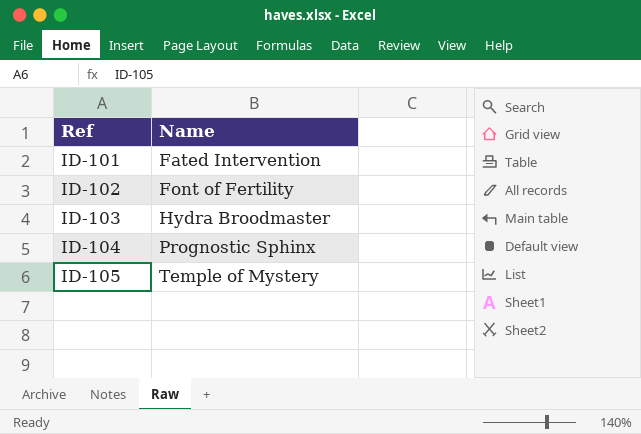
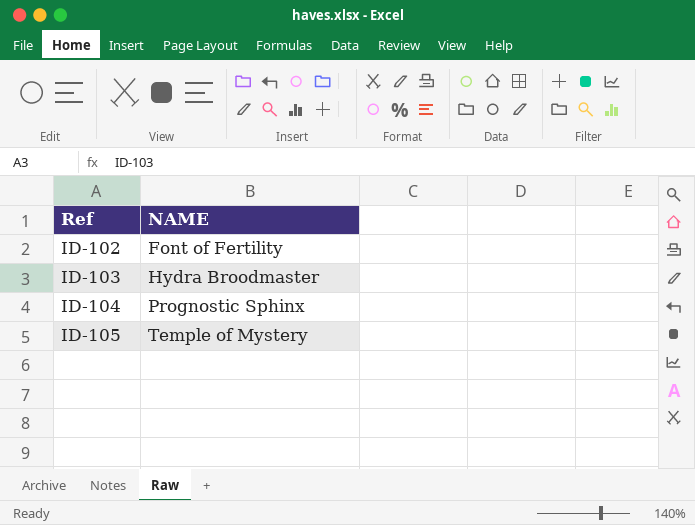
column name: Name -> NAME
row ID-101: Fated Intervention -> none

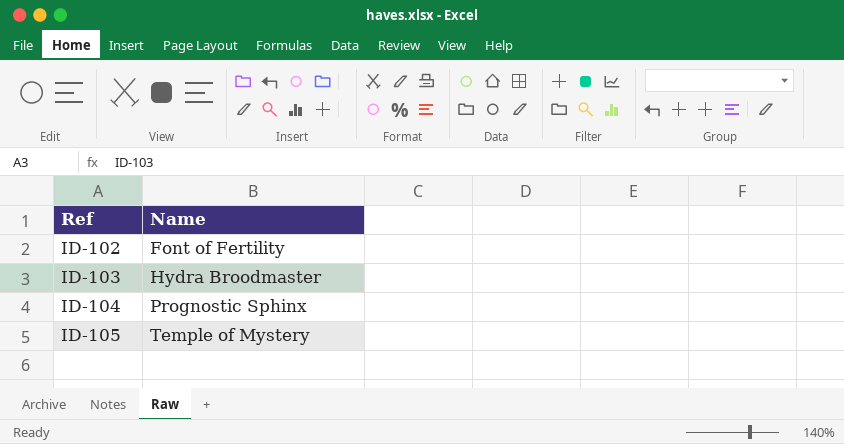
column name: NAME -> Name

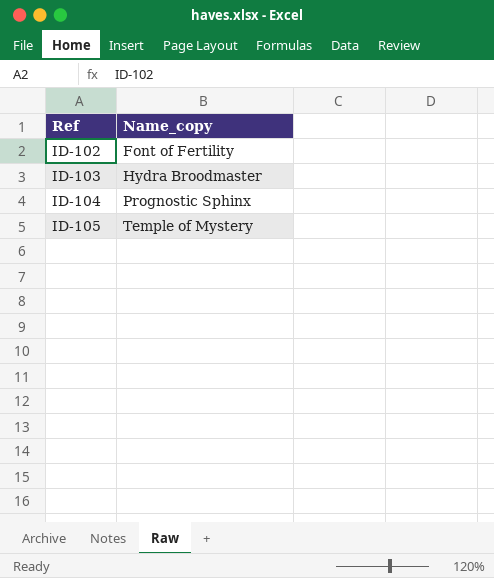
column name: Name -> Name_copy

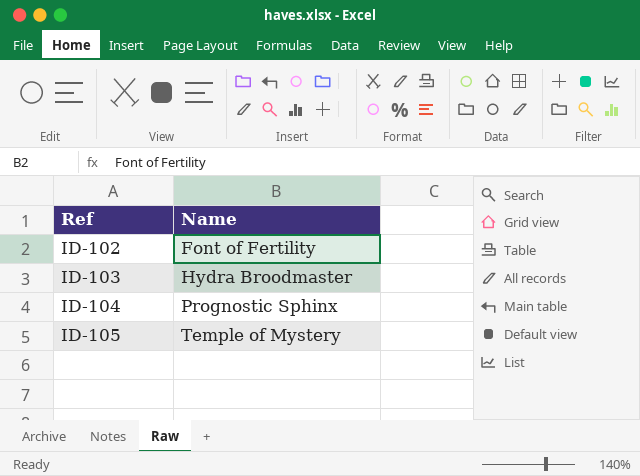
column name: Name_copy -> Name

